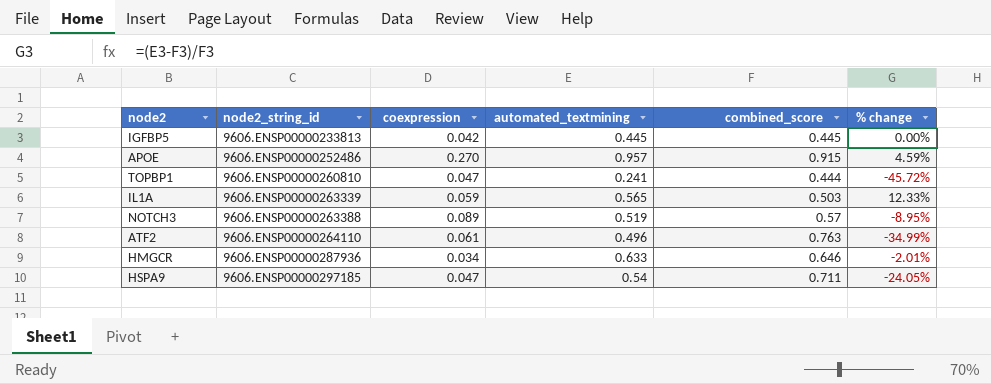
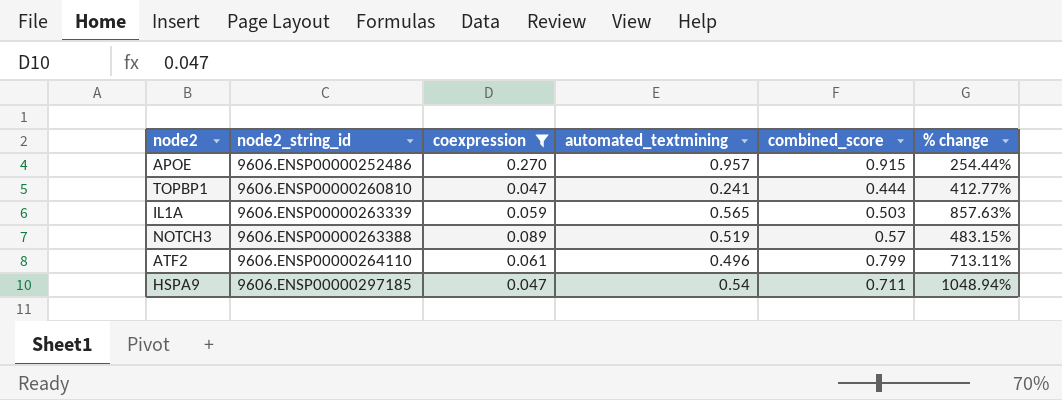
filter: none -> coexpression >= 0.047
column % change | formula: ([automated_textmining] - [combined_score]) / [combined_score] -> ([automated_textmining] - [coexpression]) / [coexpression]
ATF2 | combined_score: 0.763 -> 0.799

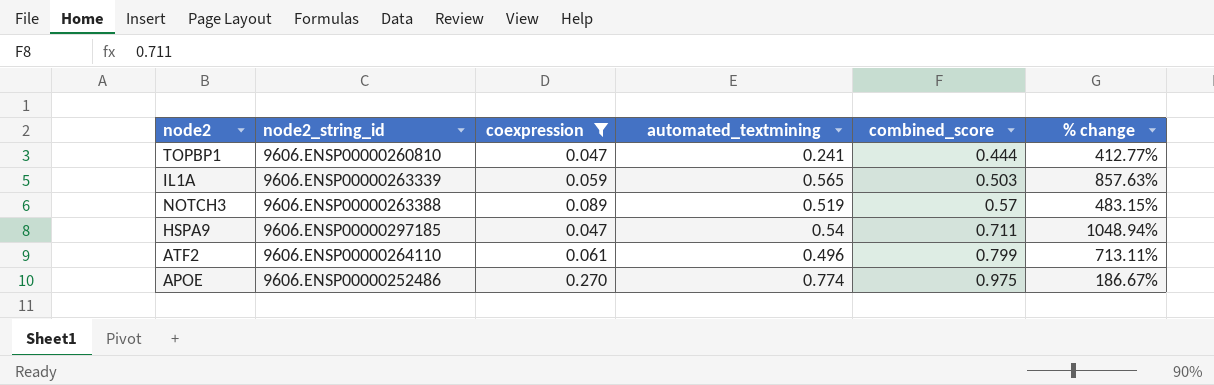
row order: node2_string_id ascending -> combined_score ascending
APOE | automated_textmining: 0.957 -> 0.774
APOE | combined_score: 0.915 -> 0.975
APOE | % change: 254.44% -> 186.67%

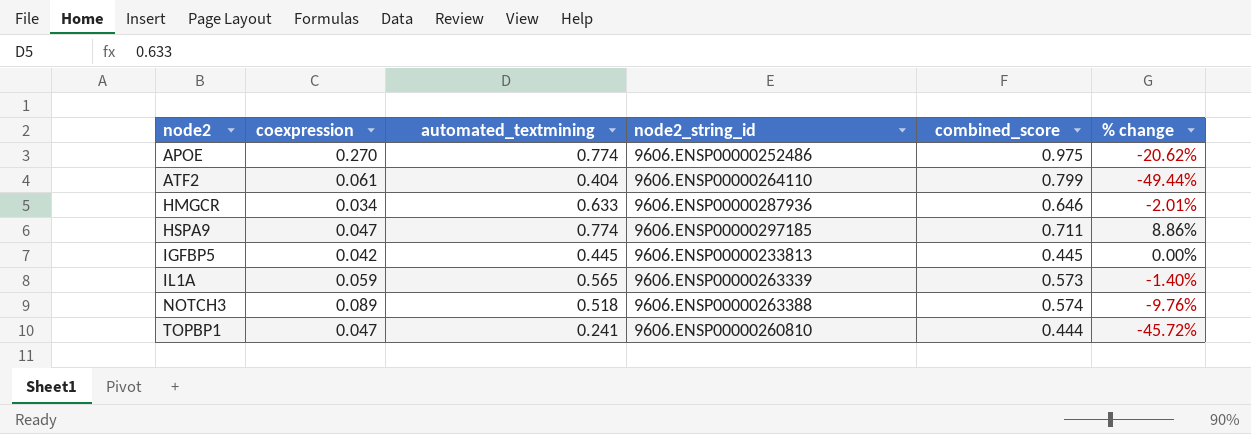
filter: coexpression >= 0.047 -> none
row order: combined_score ascending -> node2 ascending
column node2_string_id | position: 2 -> 4
column % change | formula: ([automated_textmining] - [coexpression]) / [coexpression] -> ([automated_textmining] - [combined_score]) / [combined_score]
ATF2 | automated_textmining: 0.496 -> 0.404
HSPA9 | automated_textmining: 0.54 -> 0.774
IL1A | combined_score: 0.503 -> 0.573
NOTCH3 | automated_textmining: 0.519 -> 0.518
NOTCH3 | combined_score: 0.57 -> 0.574

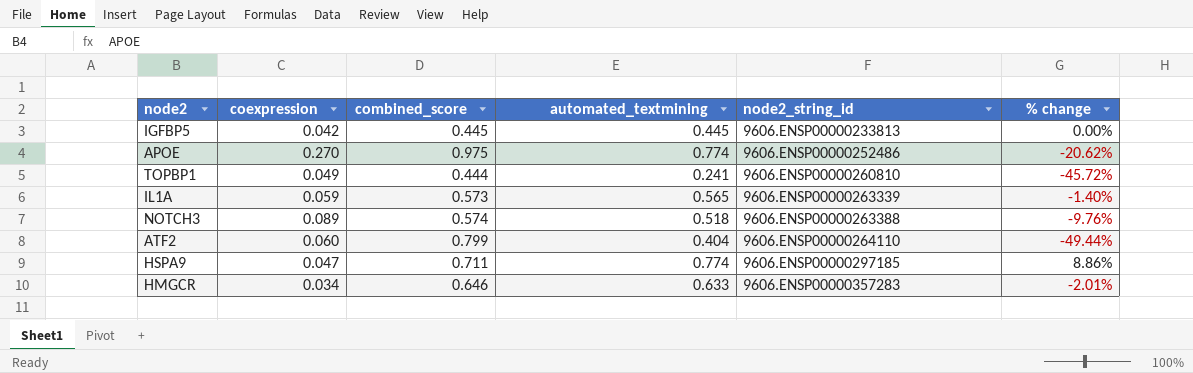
row order: node2 ascending -> node2_string_id ascending
column combined_score | position: 5 -> 3
TOPBP1 | coexpression: 0.047 -> 0.049
ATF2 | coexpression: 0.061 -> 0.060
HMGCR | node2_string_id: 9606.ENSP00000287936 -> 9606.ENSP00000357283

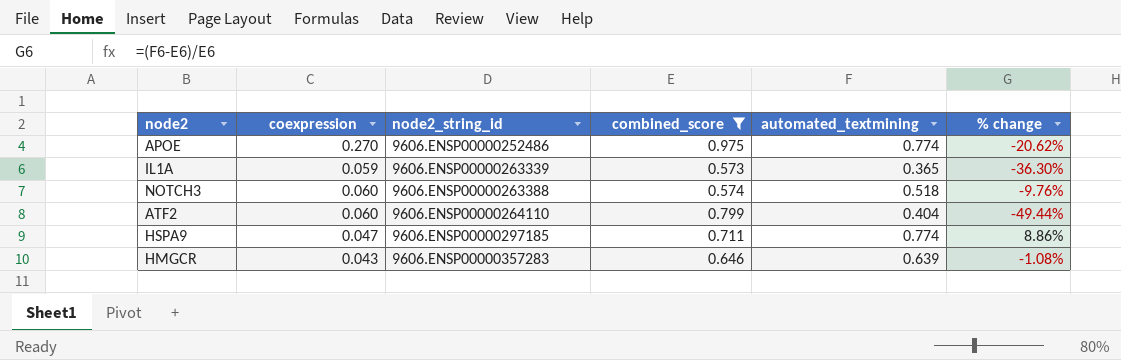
filter: none -> combined_score >= 0.573
column node2_string_id | position: 5 -> 3
IL1A | automated_textmining: 0.565 -> 0.365
IL1A | % change: -1.40% -> -36.30%
NOTCH3 | coexpression: 0.089 -> 0.060
HMGCR | coexpression: 0.034 -> 0.043
HMGCR | automated_textmining: 0.633 -> 0.639
HMGCR | % change: -2.01% -> -1.08%

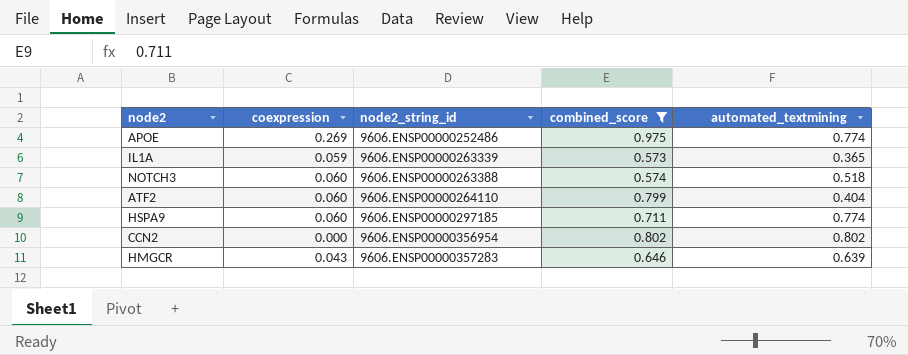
column % change | formula: ([automated_textmining] - [combined_score]) / [combined_score] -> none
APOE | coexpression: 0.270 -> 0.269
HSPA9 | coexpression: 0.047 -> 0.060
row CCN2: none -> 0.000 | 9606.ENSP00000356954 | 0.802 | 0.802

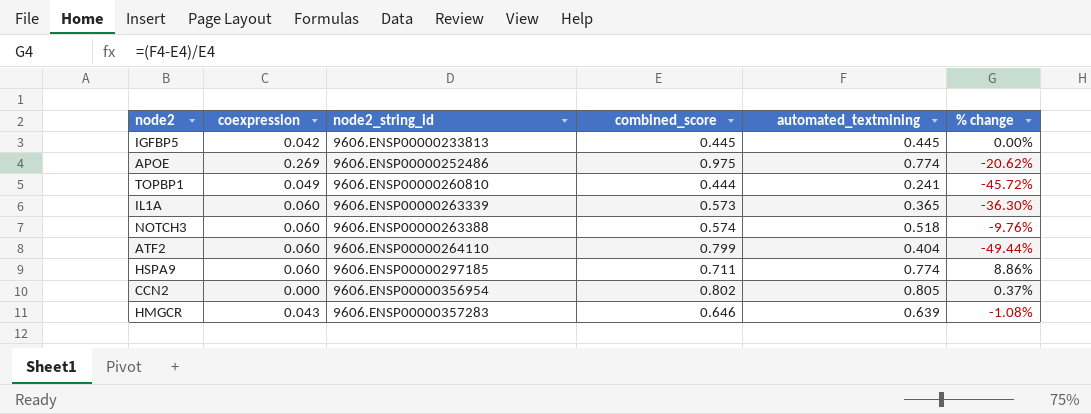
filter: combined_score >= 0.573 -> none
column % change | formula: none -> ([automated_textmining] - [combined_score]) / [combined_score]
IL1A | coexpression: 0.059 -> 0.060
CCN2 | automated_textmining: 0.802 -> 0.805

